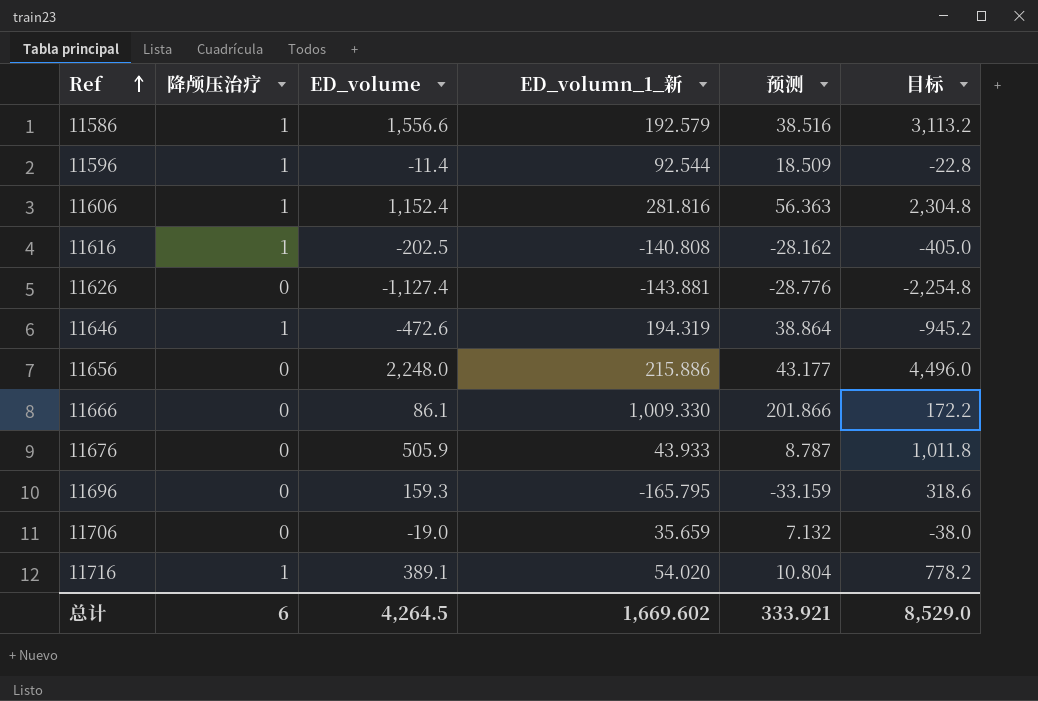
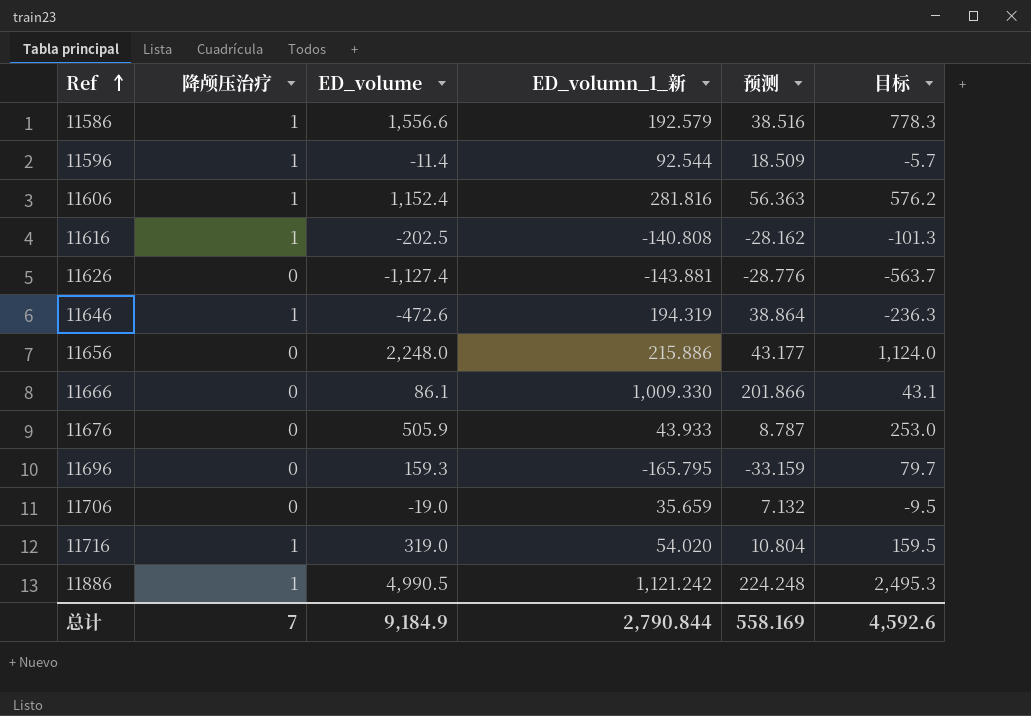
column 目标 | formula: [ED_volume] * 2 -> [ED_volume] * 0.5
11716 | ED_volume: 389.1 -> 319.0
row 11886: none -> 1 | 4,990.5 | 1,121.242 | 224.248 | 2,495.3
总计 | 降颅压治疗: 6 -> 7
总计 | ED_volume: 4,264.5 -> 9,184.9
总计 | ED_volumn_1_新: 1,669.602 -> 2,790.844
总计 | 预测: 333.921 -> 558.169
总计 | 目标: 8,529.0 -> 4,592.6

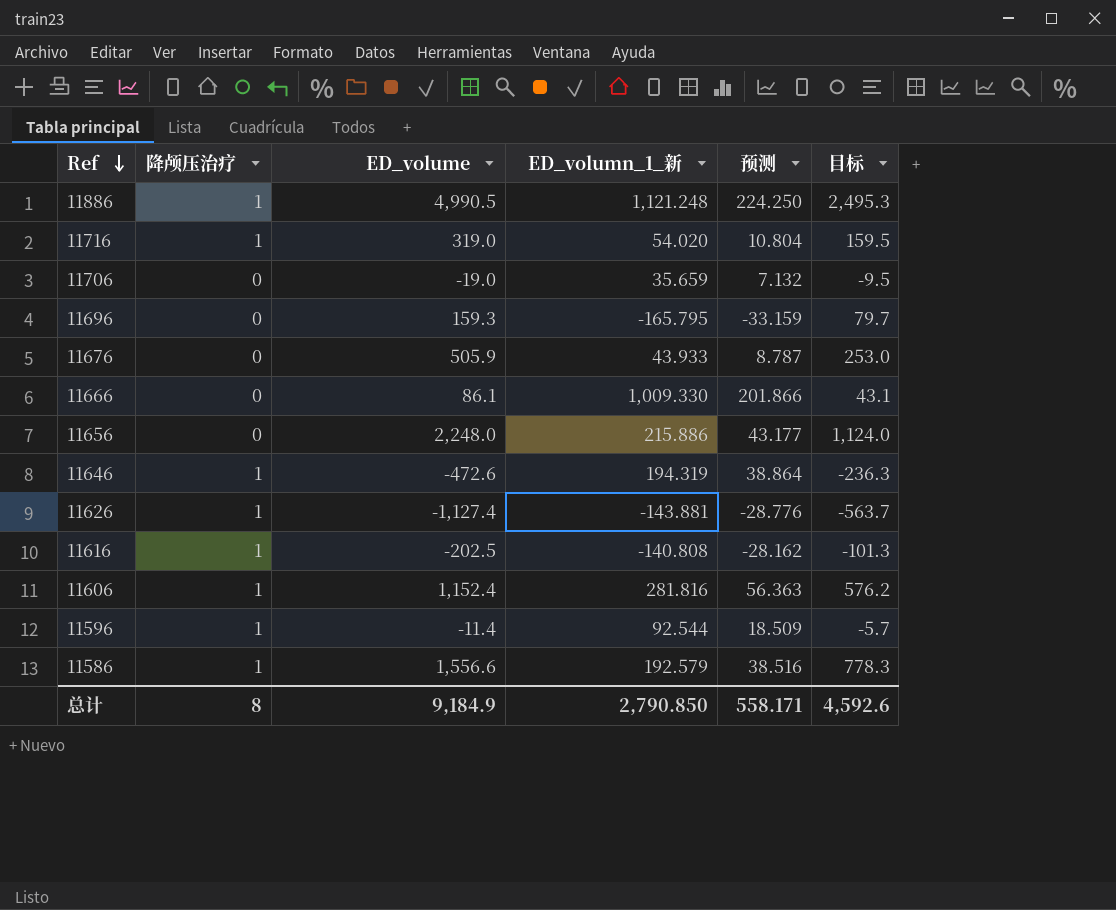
row order: Ref ascending -> Ref descending
11886 | ED_volumn_1_新: 1,121.242 -> 1,121.248
11886 | 预测: 224.248 -> 224.250
11626 | 降颅压治疗: 0 -> 1
总计 | 降颅压治疗: 7 -> 8
总计 | ED_volumn_1_新: 2,790.844 -> 2,790.850
总计 | 预测: 558.169 -> 558.171

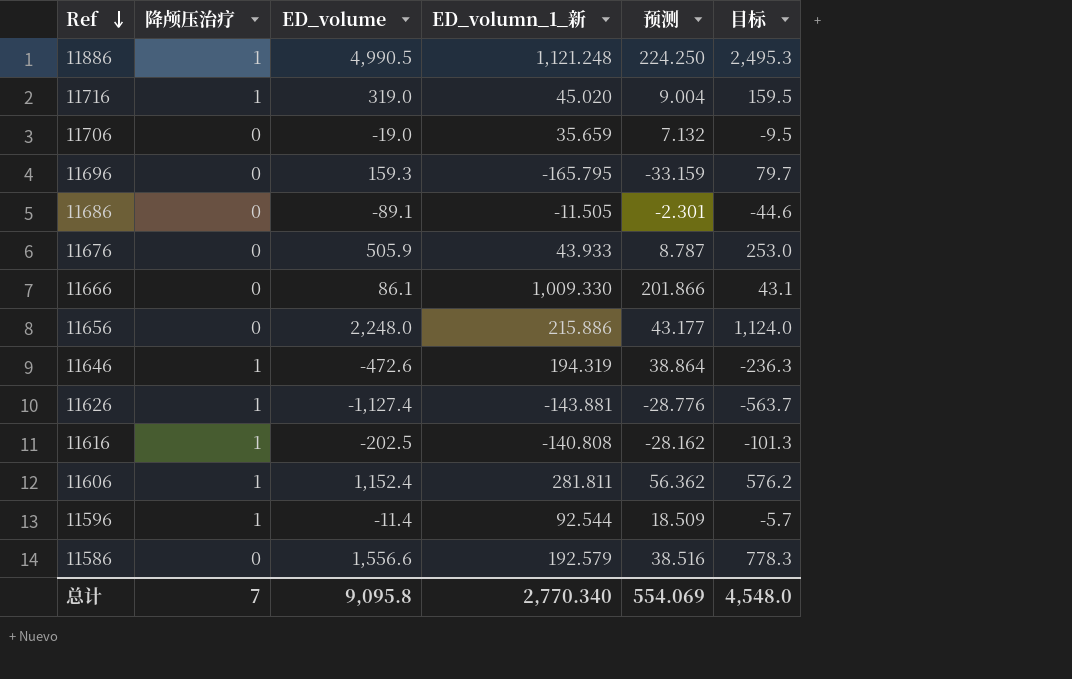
11716 | ED_volumn_1_新: 54.020 -> 45.020
11716 | 预测: 10.804 -> 9.004
row 11686: none -> 0 | -89.1 | -11.505 | -2.301 | -44.6
11606 | ED_volumn_1_新: 281.816 -> 281.811
11606 | 预测: 56.363 -> 56.362
11586 | 降颅压治疗: 1 -> 0
总计 | 降颅压治疗: 8 -> 7
总计 | ED_volume: 9,184.9 -> 9,095.8
总计 | ED_volumn_1_新: 2,790.850 -> 2,770.340
总计 | 预测: 558.171 -> 554.069
总计 | 目标: 4,592.6 -> 4,548.0

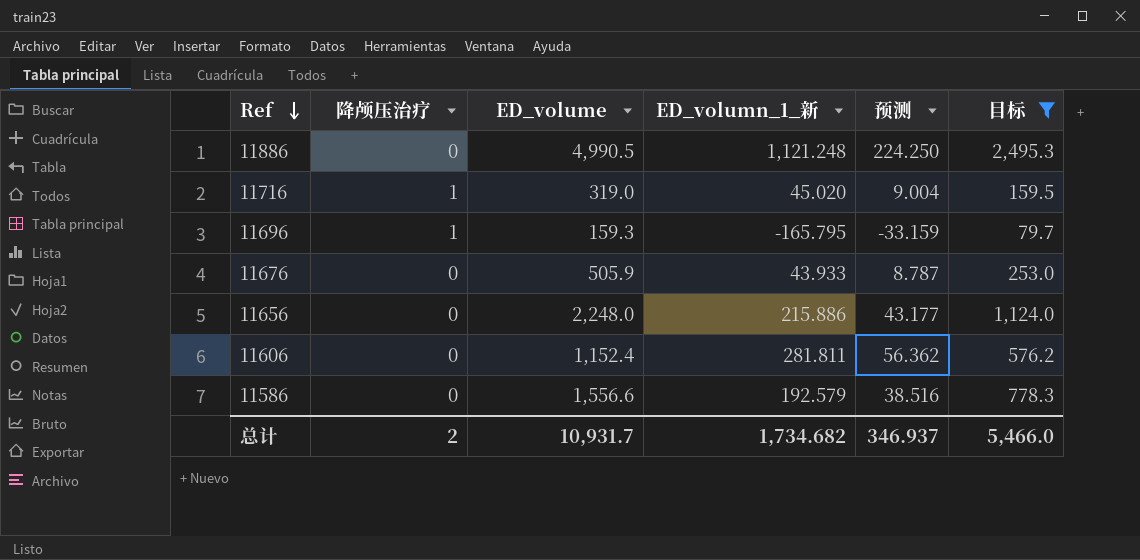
filter: none -> 目标 >= 79.7
11886 | 降颅压治疗: 1 -> 0
11696 | 降颅压治疗: 0 -> 1
11606 | 降颅压治疗: 1 -> 0
总计 | 降颅压治疗: 7 -> 2
总计 | ED_volume: 9,095.8 -> 10,931.7
总计 | ED_volumn_1_新: 2,770.340 -> 1,734.682
总计 | 预测: 554.069 -> 346.937
总计 | 目标: 4,548.0 -> 5,466.0

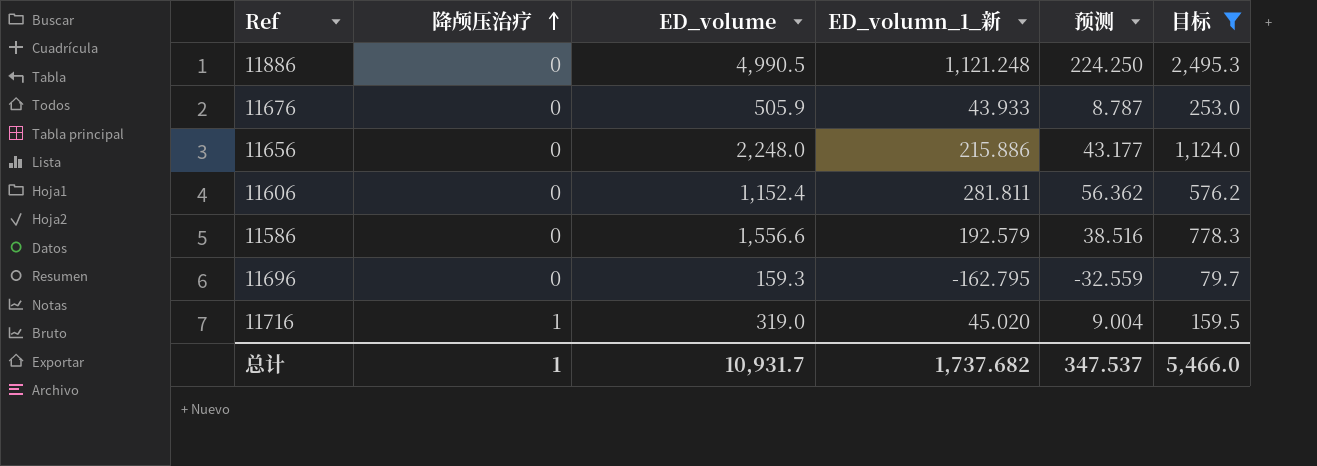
row order: Ref descending -> 降颅压治疗 ascending
11696 | 降颅压治疗: 1 -> 0
11696 | ED_volumn_1_新: -165.795 -> -162.795
11696 | 预测: -33.159 -> -32.559
总计 | 降颅压治疗: 2 -> 1
总计 | ED_volumn_1_新: 1,734.682 -> 1,737.682
总计 | 预测: 346.937 -> 347.537

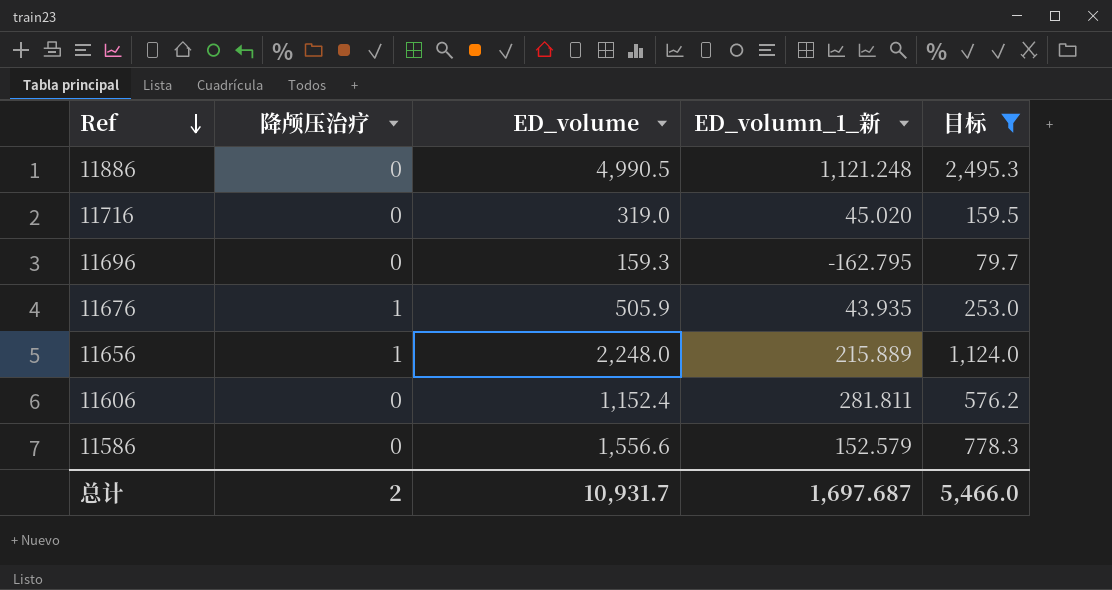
row order: 降颅压治疗 ascending -> Ref descending
column 预测 | formula: [ED_volumn_1_新] * 0.2 -> none
11716 | 降颅压治疗: 1 -> 0
11676 | 降颅压治疗: 0 -> 1
11676 | ED_volumn_1_新: 43.933 -> 43.935
11656 | 降颅压治疗: 0 -> 1
11656 | ED_volumn_1_新: 215.886 -> 215.889
11586 | ED_volumn_1_新: 192.579 -> 152.579
总计 | 降颅压治疗: 1 -> 2
总计 | ED_volumn_1_新: 1,737.682 -> 1,697.687

